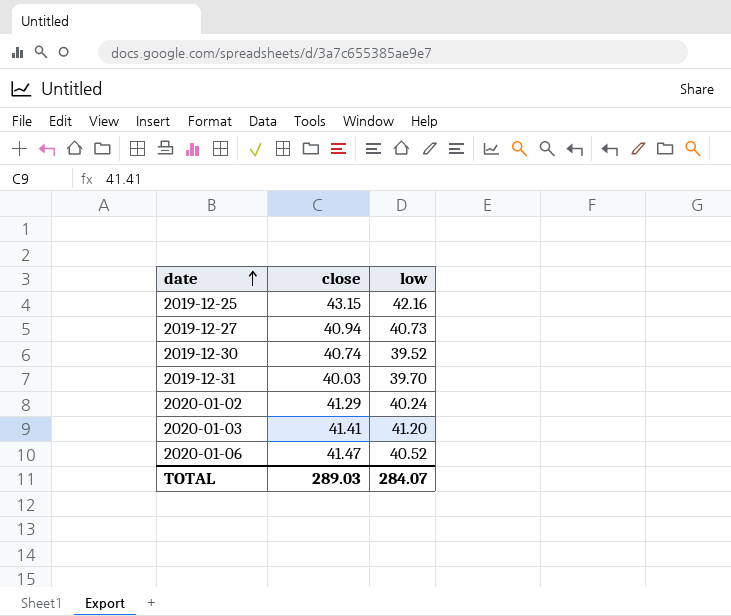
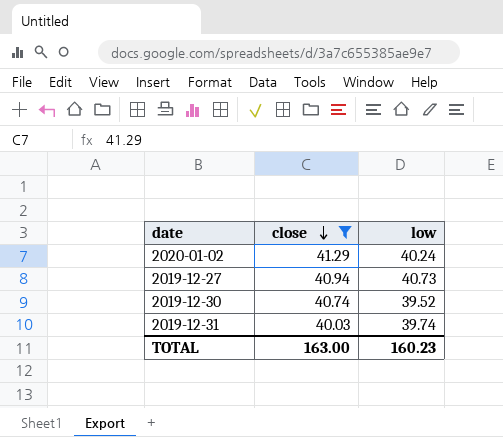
filter: none -> close <= 41.29
row order: date ascending -> close descending
2019-12-31 | low: 39.70 -> 39.74
TOTAL | close: 289.03 -> 163.00
TOTAL | low: 284.07 -> 160.23

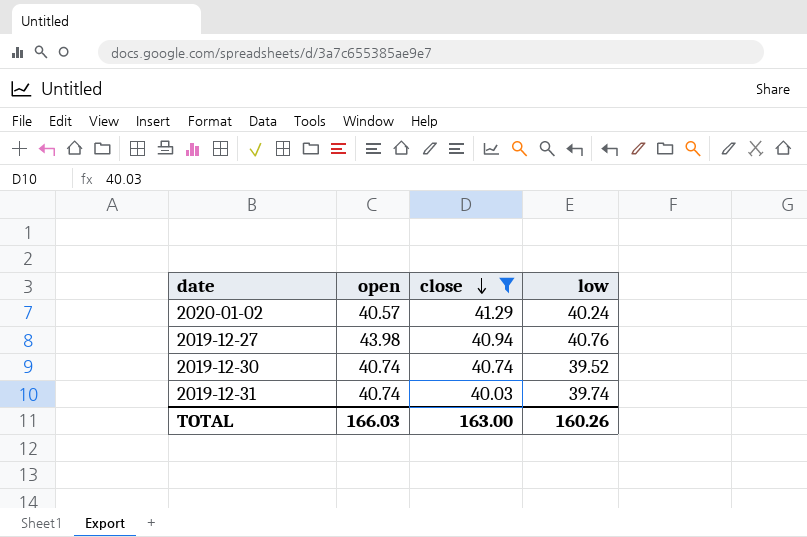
column open | position: none -> 2
2019-12-27 | low: 40.73 -> 40.76
TOTAL | low: 160.23 -> 160.26

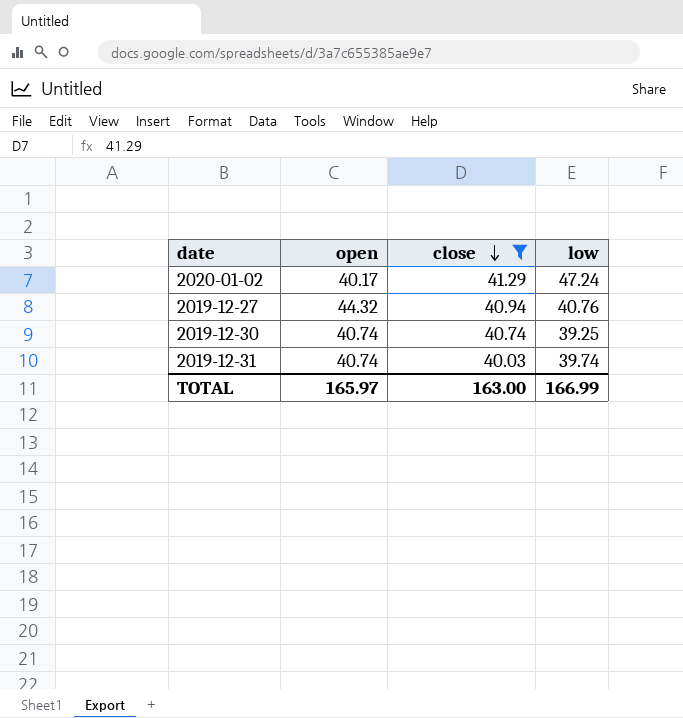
2020-01-02 | open: 40.57 -> 40.17
2020-01-02 | low: 40.24 -> 47.24
2019-12-27 | open: 43.98 -> 44.32
2019-12-30 | low: 39.52 -> 39.25
TOTAL | open: 166.03 -> 165.97
TOTAL | low: 160.26 -> 166.99

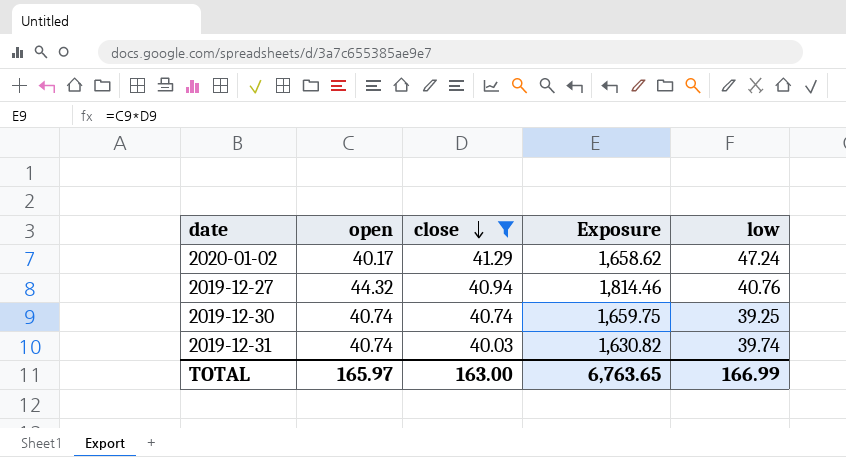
column Exposure | formula: none -> [open] * [close]

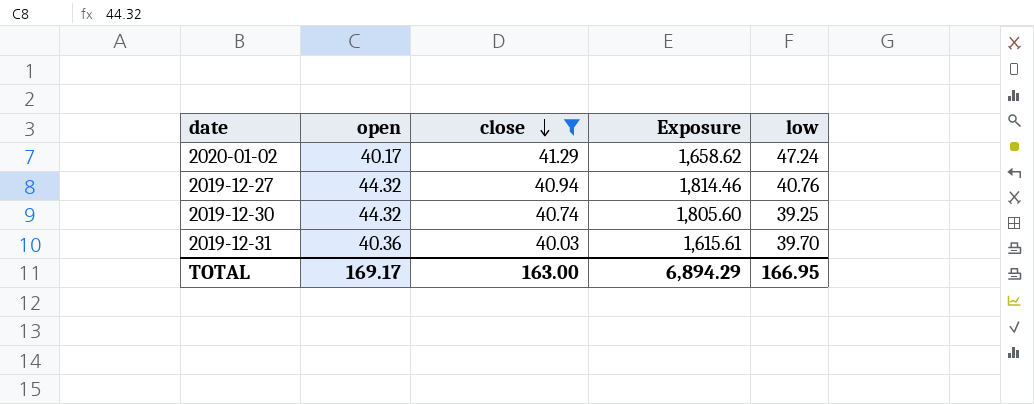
2019-12-30 | open: 40.74 -> 44.32
2019-12-30 | Exposure: 1,659.75 -> 1,805.60
2019-12-31 | open: 40.74 -> 40.36
2019-12-31 | Exposure: 1,630.82 -> 1,615.61
2019-12-31 | low: 39.74 -> 39.70
TOTAL | open: 165.97 -> 169.17
TOTAL | Exposure: 6,763.65 -> 6,894.29
TOTAL | low: 166.99 -> 166.95

